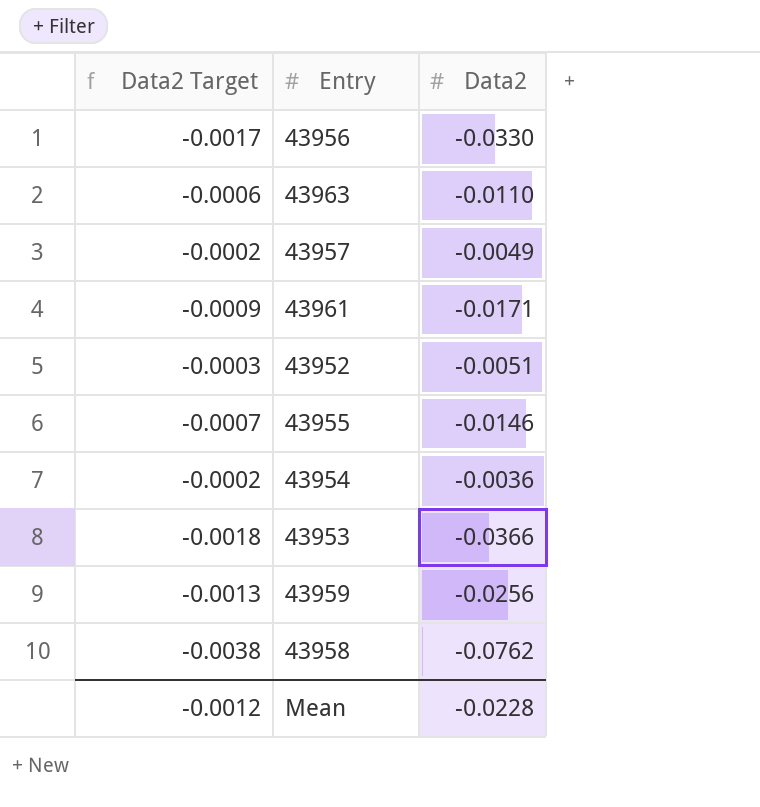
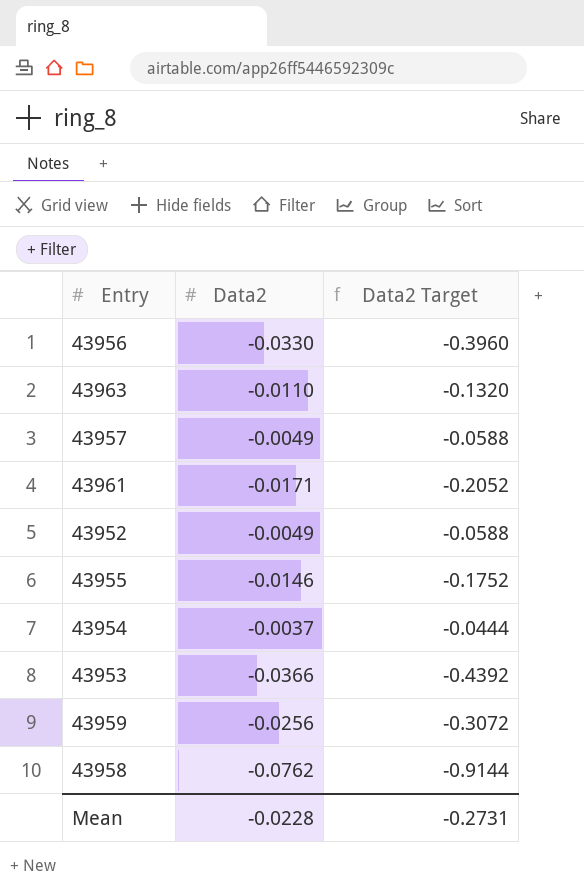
column Data2 Target | formula: [Data2] * 0.05 -> [Data2] * 12
column Data2 Target | position: 1 -> 3
43952 | Data2: -0.0051 -> -0.0049
43954 | Data2: -0.0036 -> -0.0037
Mean | Data2 Target: -0.0012 -> -0.2731

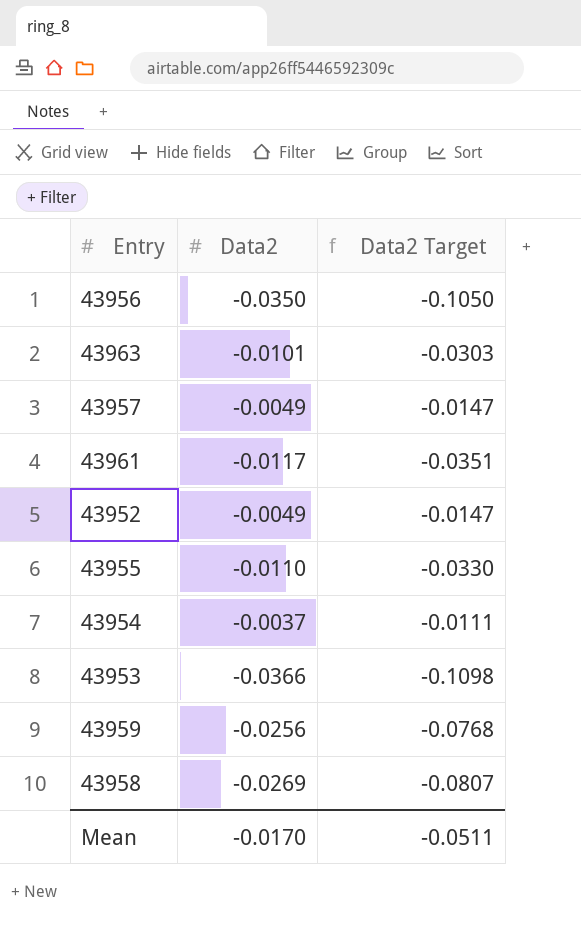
column Data2 Target | formula: [Data2] * 12 -> [Data2] * 3
43956 | Data2: -0.0330 -> -0.0350
43963 | Data2: -0.0110 -> -0.0101
43961 | Data2: -0.0171 -> -0.0117
43955 | Data2: -0.0146 -> -0.0110
43958 | Data2: -0.0762 -> -0.0269
Mean | Data2: -0.0228 -> -0.0170
Mean | Data2 Target: -0.2731 -> -0.0511

